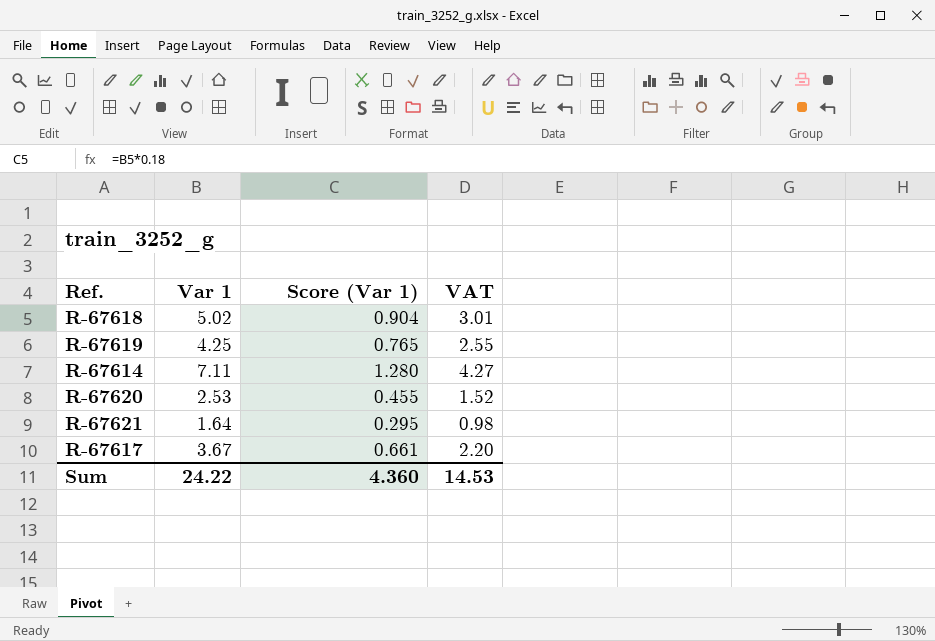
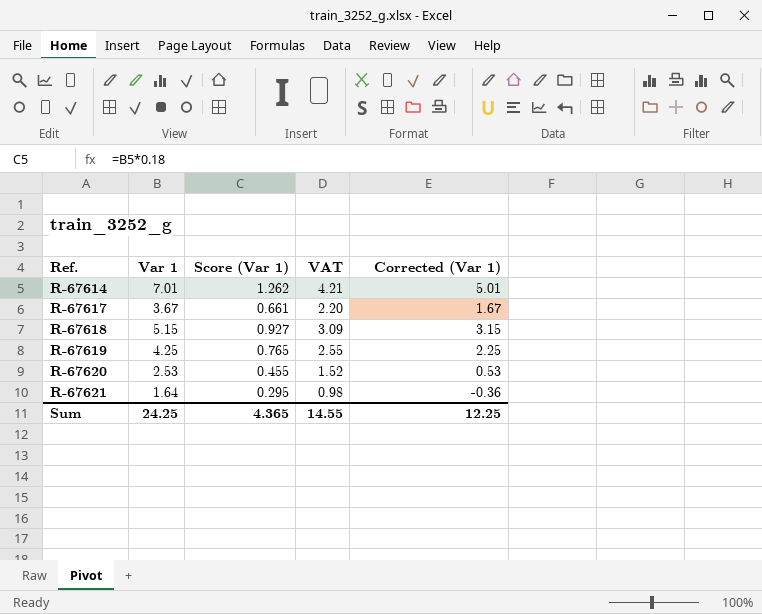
row order: none -> Ref. ascending
column Corrected (Var 1) | formula: none -> [Var 1] - 2
R-67614 | Var 1: 7.11 -> 7.01
R-67614 | Score (Var 1): 1.280 -> 1.262
R-67614 | VAT: 4.27 -> 4.21
R-67618 | Var 1: 5.02 -> 5.15
R-67618 | Score (Var 1): 0.904 -> 0.927
R-67618 | VAT: 3.01 -> 3.09
Sum | Var 1: 24.22 -> 24.25
Sum | Score (Var 1): 4.360 -> 4.365
Sum | VAT: 14.53 -> 14.55

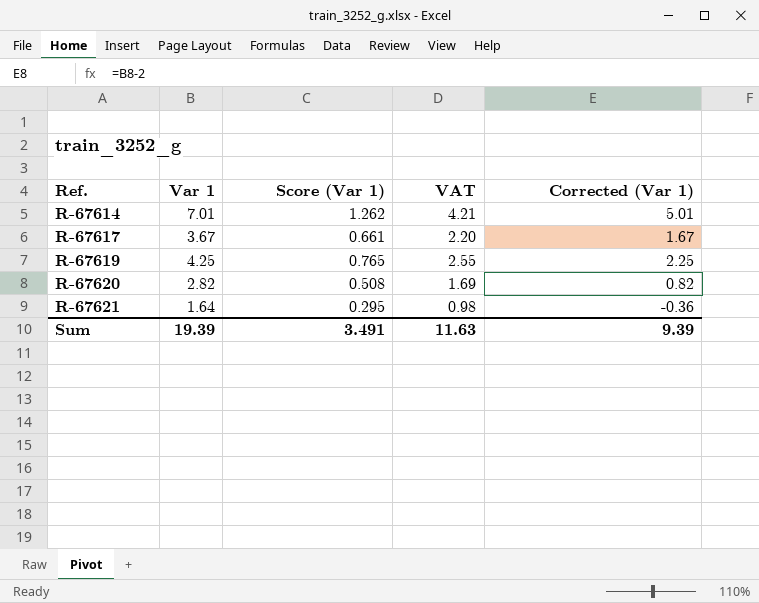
row R-67618: 5.15 | 0.927 | 3.09 | 3.15 -> none
R-67620 | Var 1: 2.53 -> 2.82
R-67620 | Score (Var 1): 0.455 -> 0.508
R-67620 | VAT: 1.52 -> 1.69
R-67620 | Corrected (Var 1): 0.53 -> 0.82
Sum | Var 1: 24.25 -> 19.39
Sum | Score (Var 1): 4.365 -> 3.491
Sum | VAT: 14.55 -> 11.63
Sum | Corrected (Var 1): 12.25 -> 9.39

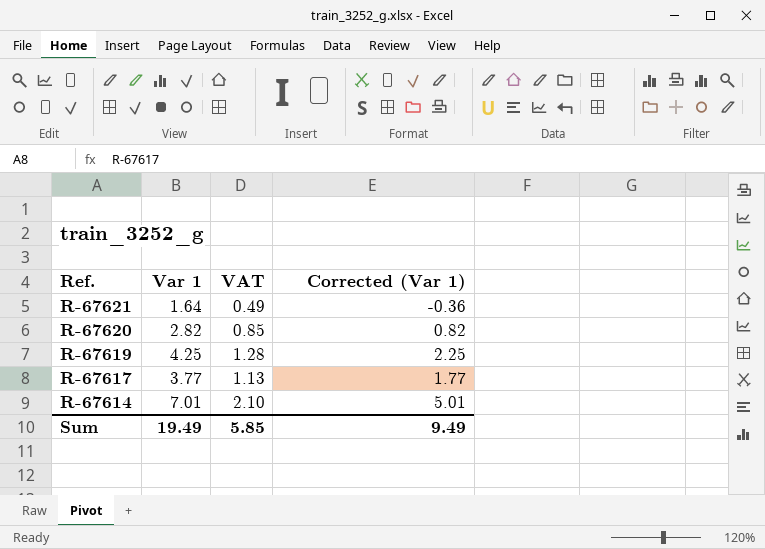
row order: Ref. ascending -> Ref. descending
column Score (Var 1) | formula: [Var 1] * 0.18 -> none
column VAT | formula: [Var 1] * 0.6 -> [Var 1] * 0.3
R-67617 | Var 1: 3.67 -> 3.77
R-67617 | Corrected (Var 1): 1.67 -> 1.77
Sum | Var 1: 19.39 -> 19.49
Sum | VAT: 11.63 -> 5.85
Sum | Corrected (Var 1): 9.39 -> 9.49

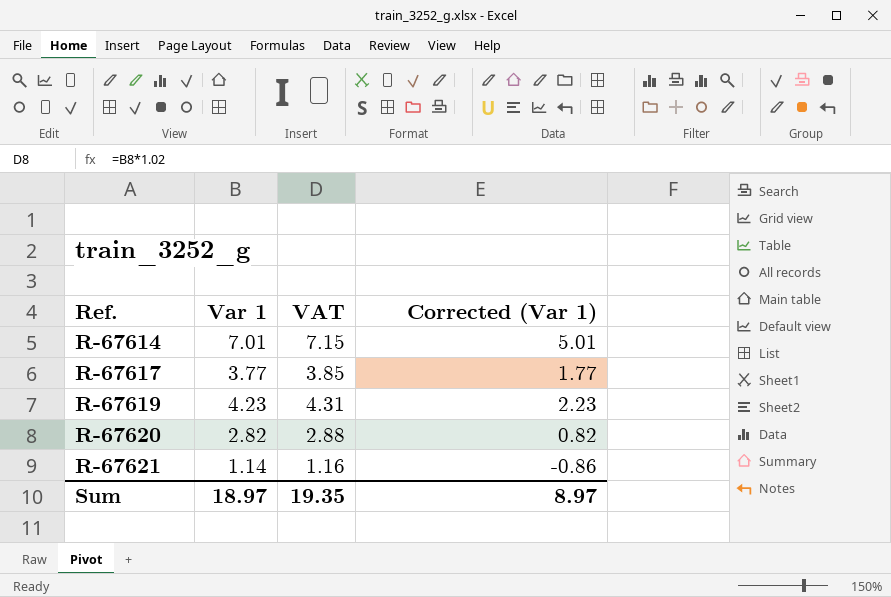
row order: Ref. descending -> Ref. ascending
column VAT | formula: [Var 1] * 0.3 -> [Var 1] * 1.02
R-67619 | Var 1: 4.25 -> 4.23
R-67619 | Corrected (Var 1): 2.25 -> 2.23
R-67621 | Var 1: 1.64 -> 1.14
R-67621 | Corrected (Var 1): -0.36 -> -0.86
Sum | Var 1: 19.49 -> 18.97
Sum | VAT: 5.85 -> 19.35
Sum | Corrected (Var 1): 9.49 -> 8.97

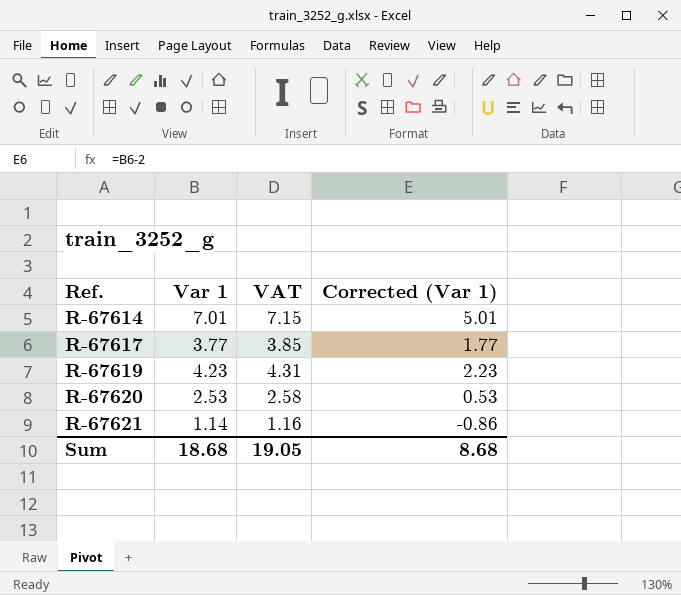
R-67620 | Var 1: 2.82 -> 2.53
R-67620 | VAT: 2.88 -> 2.58
R-67620 | Corrected (Var 1): 0.82 -> 0.53
Sum | Var 1: 18.97 -> 18.68
Sum | VAT: 19.35 -> 19.05
Sum | Corrected (Var 1): 8.97 -> 8.68

